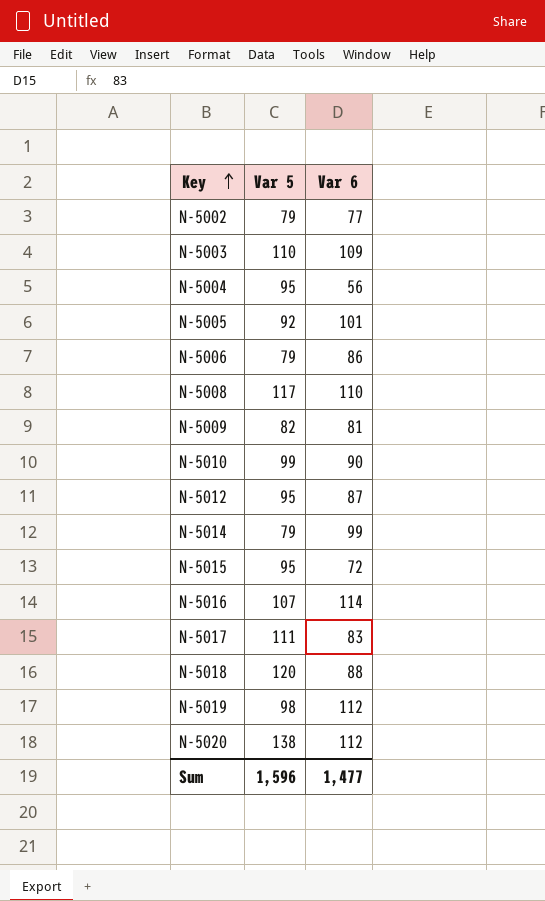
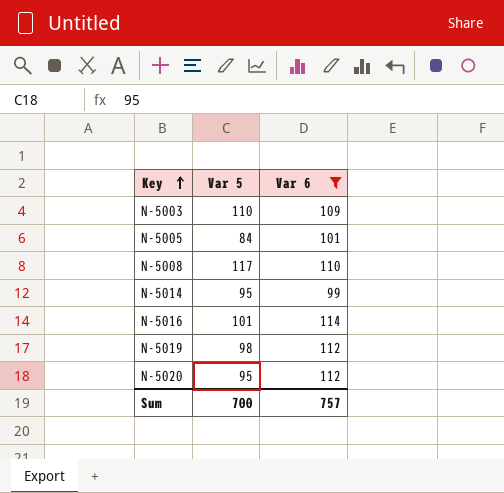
filter: none -> Var 6 >= 99
N-5005 | Var 5: 92 -> 84
N-5014 | Var 5: 79 -> 95
N-5016 | Var 5: 107 -> 101
N-5020 | Var 5: 138 -> 95
Sum | Var 5: 1,596 -> 700
Sum | Var 6: 1,477 -> 757

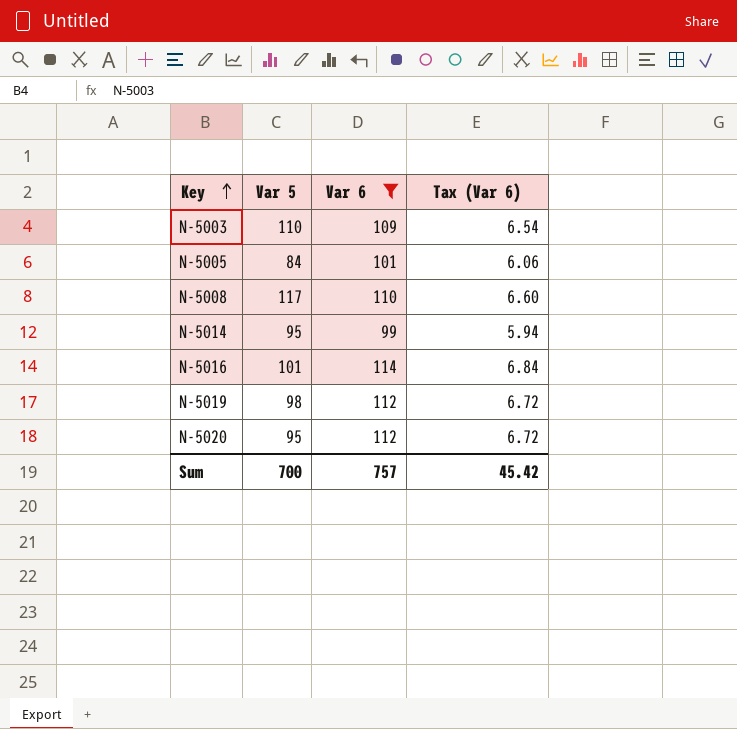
column Tax (Var 6) | formula: none -> [Var 6] * 0.06

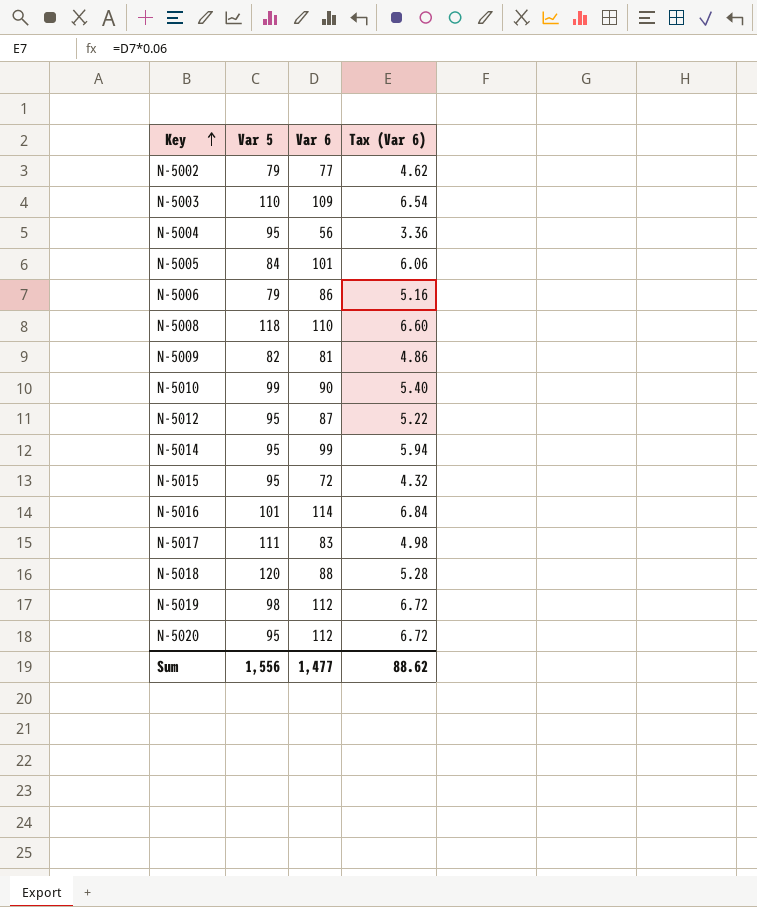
filter: Var 6 >= 99 -> none
N-5008 | Var 5: 117 -> 118
Sum | Var 5: 700 -> 1,556
Sum | Var 6: 757 -> 1,477
Sum | Tax (Var 6): 45.42 -> 88.62

